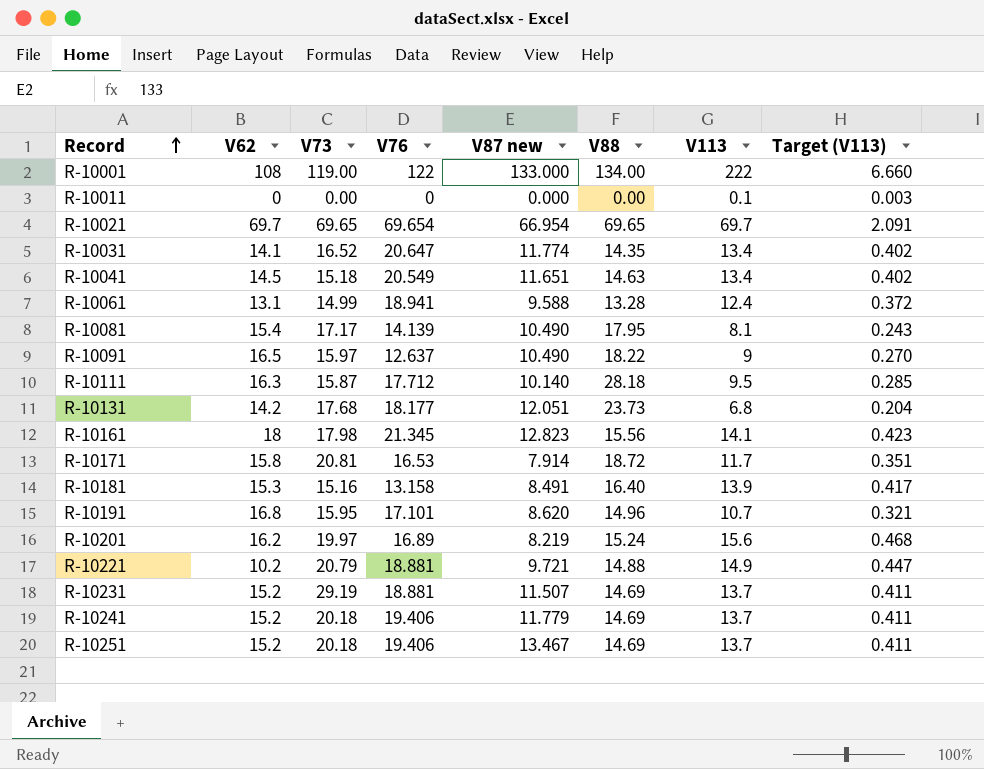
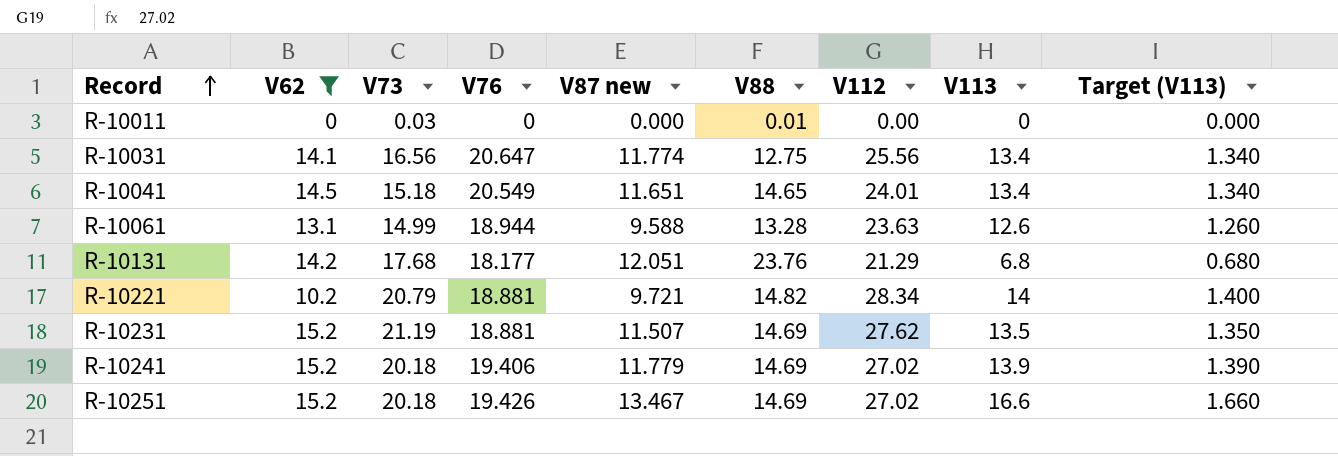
filter: none -> V62 <= 15.2
column V112 | position: none -> 7
column Target (V113) | formula: [V113] * 0.03 -> [V113] * 0.1
R-10011 | V73: 0.00 -> 0.03
R-10011 | V88: 0.00 -> 0.01
R-10011 | V113: 0.1 -> 0
R-10031 | V73: 16.52 -> 16.56
R-10031 | V88: 14.35 -> 12.75
R-10041 | V88: 14.63 -> 14.65
R-10061 | V76: 18.941 -> 18.944
R-10061 | V113: 12.4 -> 12.6
R-10131 | V88: 23.73 -> 23.76
R-10221 | V88: 14.88 -> 14.82
R-10221 | V113: 14.9 -> 14
R-10231 | V73: 29.19 -> 21.19
R-10231 | V113: 13.7 -> 13.5
R-10241 | V113: 13.7 -> 13.9
R-10251 | V76: 19.406 -> 19.426
R-10251 | V113: 13.7 -> 16.6

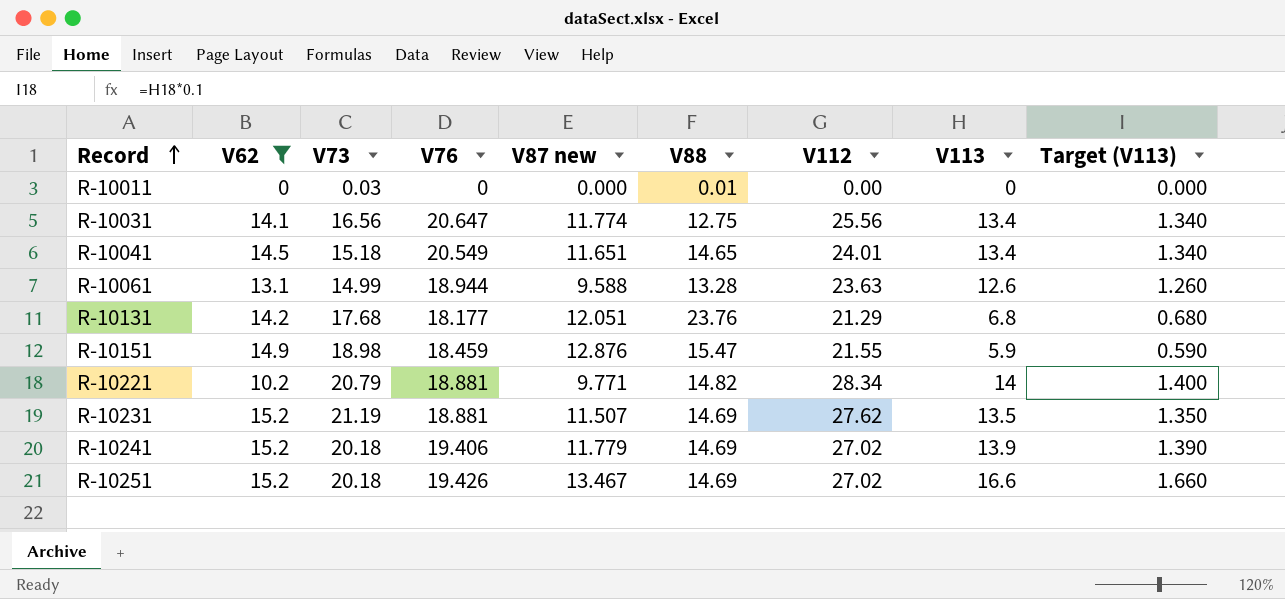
row R-10151: none -> 14.9 | 18.98 | 18.459 | 12.876 | 15.47 | 21.55 | 5.9 | 0.590
R-10221 | V87 new: 9.721 -> 9.771

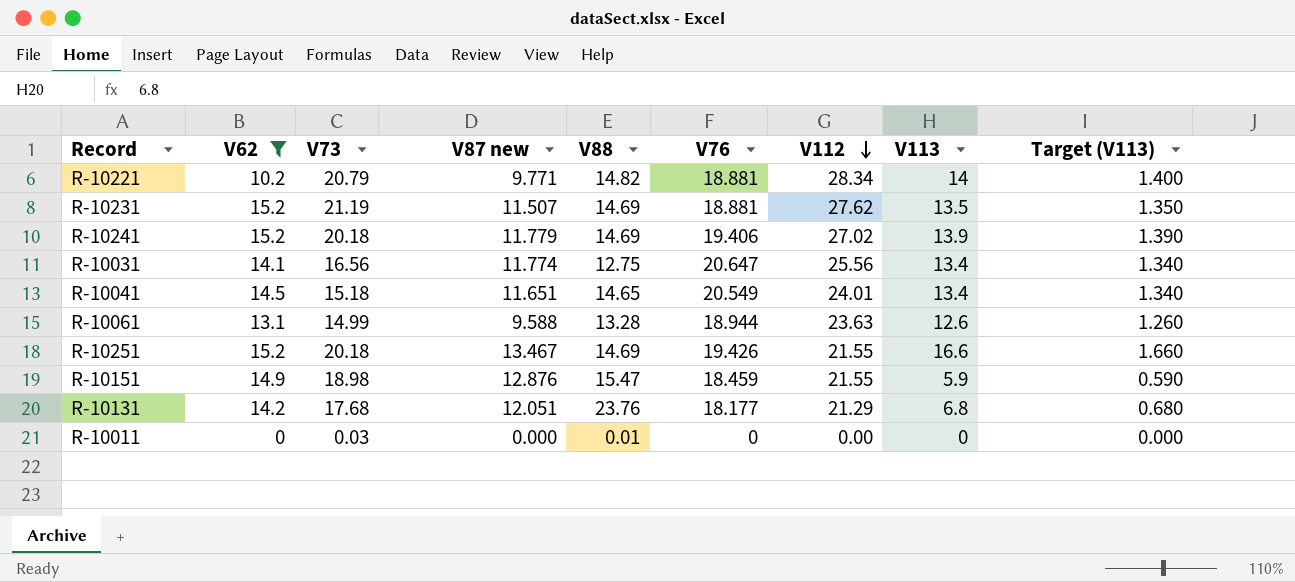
row order: Record ascending -> V112 descending
column V76 | position: 4 -> 6
R-10251 | V112: 27.02 -> 21.55

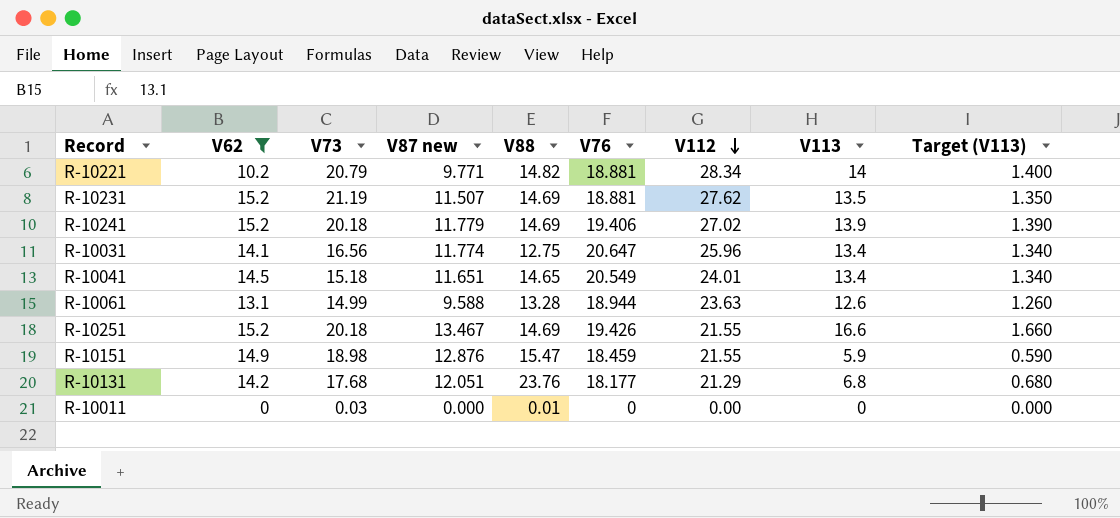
R-10031 | V112: 25.56 -> 25.96

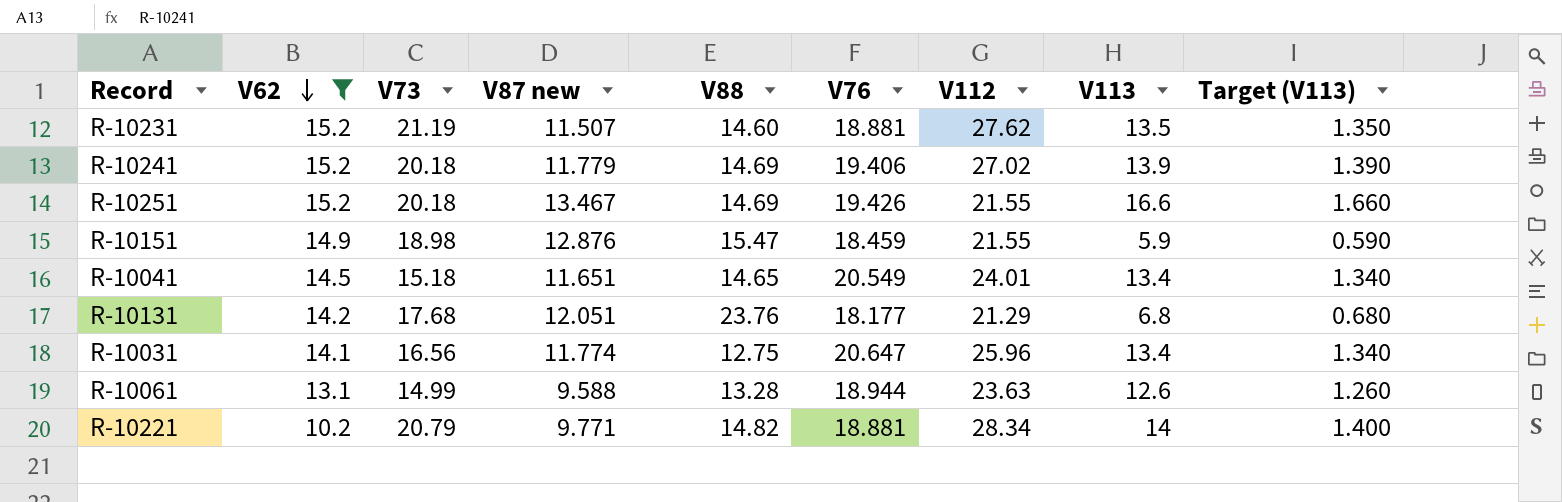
row order: V112 descending -> V62 descending
row R-10011: 0 | 0.03 | 0.000 | 0.01 | 0 | 0.00 | 0 | 0.000 -> none
R-10231 | V88: 14.69 -> 14.60

